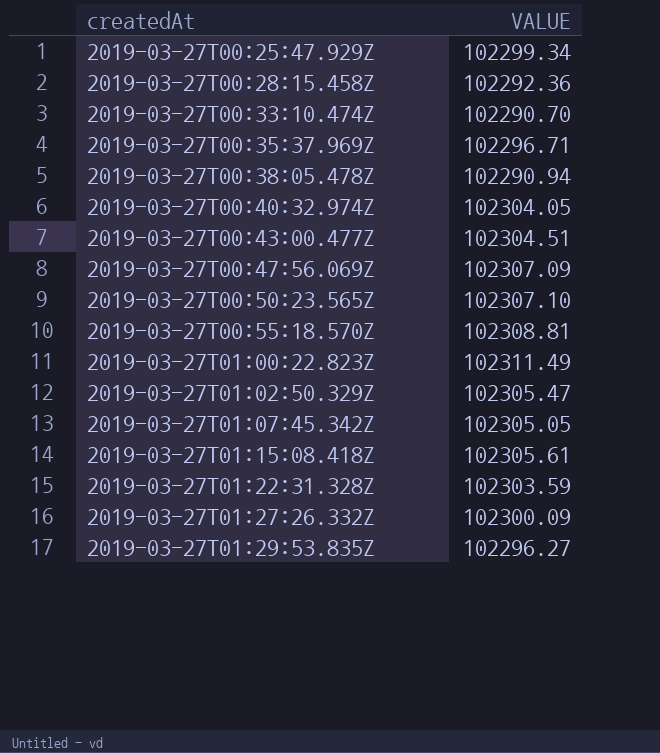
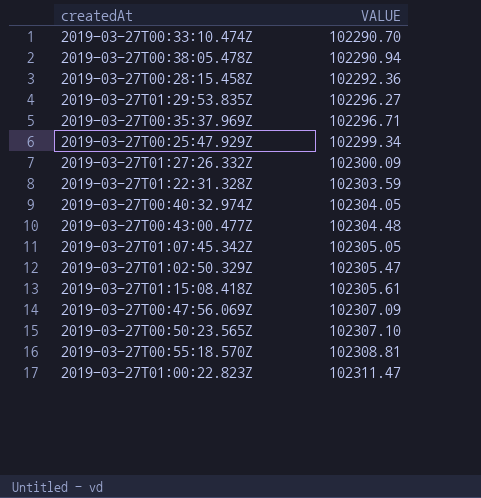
row order: createdAt ascending -> VALUE ascending
2019-03-27T00:43:00.477Z | VALUE: 102304.51 -> 102304.48
2019-03-27T01:00:22.823Z | VALUE: 102311.49 -> 102311.47

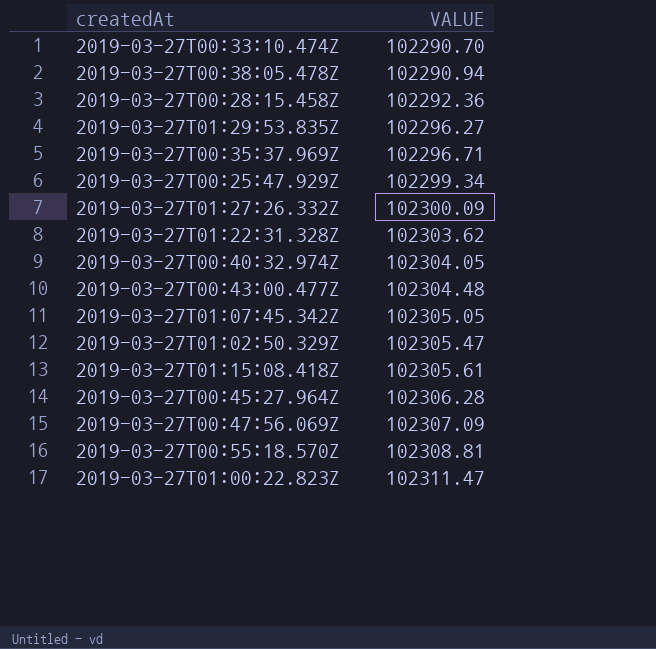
row 2019-03-27T00:50:23.565Z: 102307.10 -> none
2019-03-27T01:22:31.328Z | VALUE: 102303.59 -> 102303.62
row 2019-03-27T00:45:27.964Z: none -> 102306.28

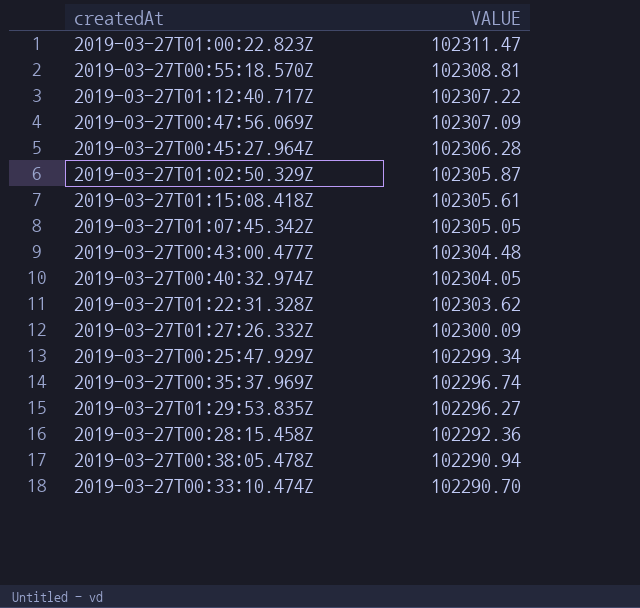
row order: VALUE ascending -> VALUE descending
row 2019-03-27T01:12:40.717Z: none -> 102307.22
2019-03-27T01:02:50.329Z | VALUE: 102305.47 -> 102305.87
2019-03-27T00:35:37.969Z | VALUE: 102296.71 -> 102296.74

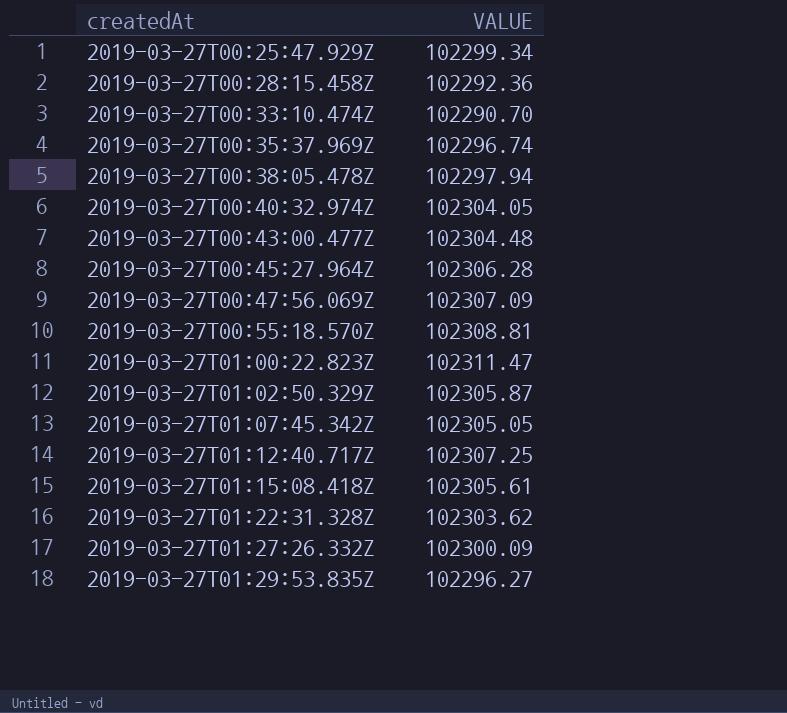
row order: VALUE descending -> createdAt ascending
2019-03-27T00:38:05.478Z | VALUE: 102290.94 -> 102297.94
2019-03-27T01:12:40.717Z | VALUE: 102307.22 -> 102307.25

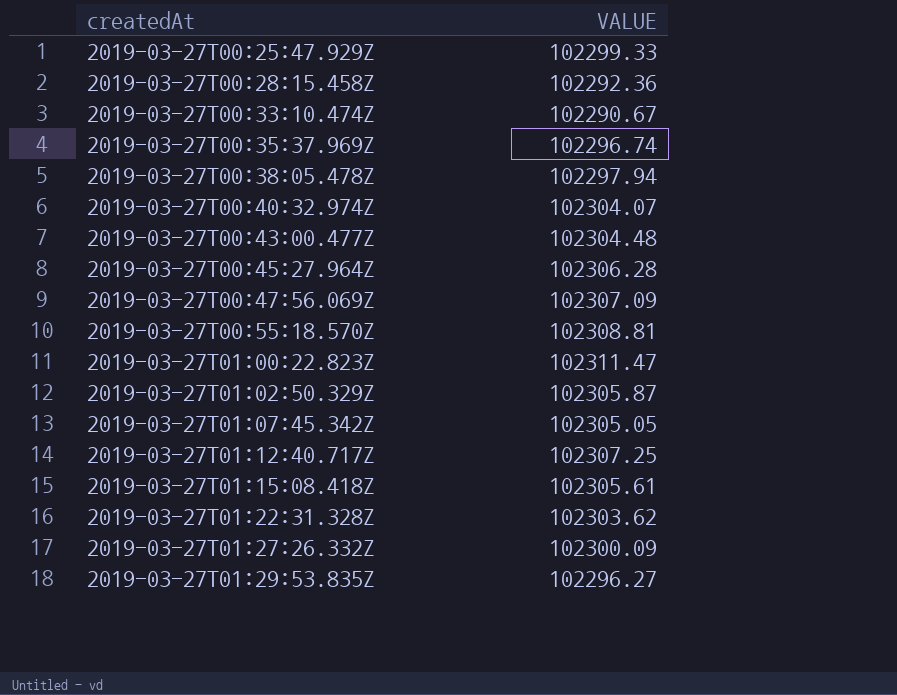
2019-03-27T00:25:47.929Z | VALUE: 102299.34 -> 102299.33
2019-03-27T00:33:10.474Z | VALUE: 102290.70 -> 102290.67
2019-03-27T00:40:32.974Z | VALUE: 102304.05 -> 102304.07

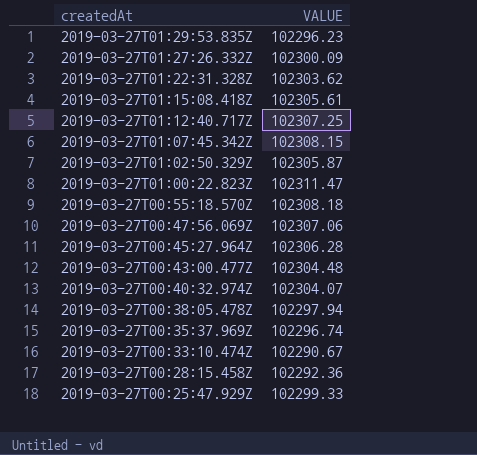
row order: createdAt ascending -> createdAt descending
2019-03-27T01:29:53.835Z | VALUE: 102296.27 -> 102296.23
2019-03-27T01:07:45.342Z | VALUE: 102305.05 -> 102308.15
2019-03-27T00:55:18.570Z | VALUE: 102308.81 -> 102308.18
2019-03-27T00:47:56.069Z | VALUE: 102307.09 -> 102307.06

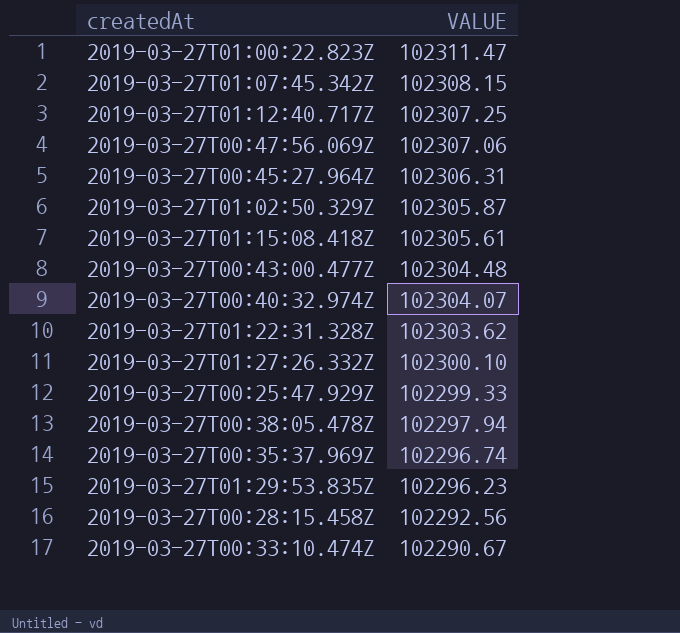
row order: createdAt descending -> VALUE descending
row 2019-03-27T00:55:18.570Z: 102308.18 -> none
2019-03-27T00:45:27.964Z | VALUE: 102306.28 -> 102306.31
2019-03-27T01:27:26.332Z | VALUE: 102300.09 -> 102300.10
2019-03-27T00:28:15.458Z | VALUE: 102292.36 -> 102292.56

